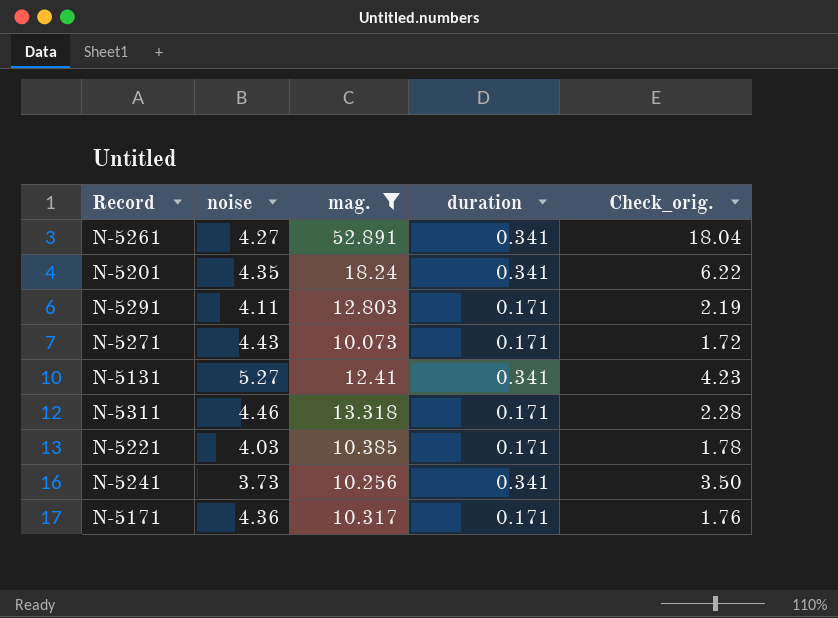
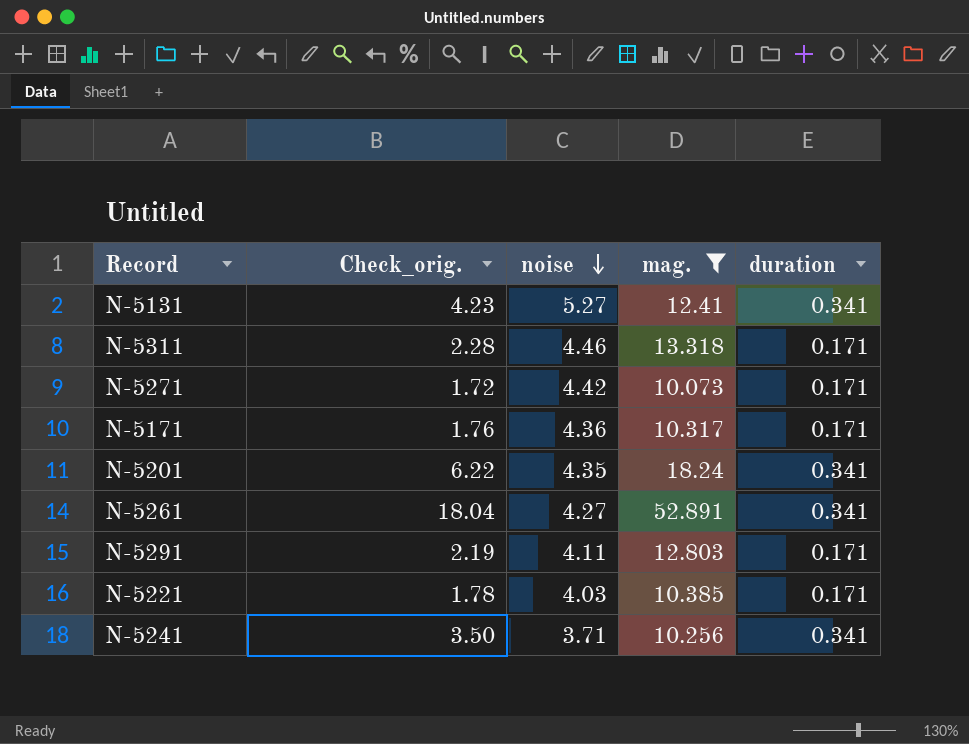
row order: none -> noise descending
column Check_orig. | position: 5 -> 2
N-5271 | noise: 4.43 -> 4.42
N-5241 | noise: 3.73 -> 3.71

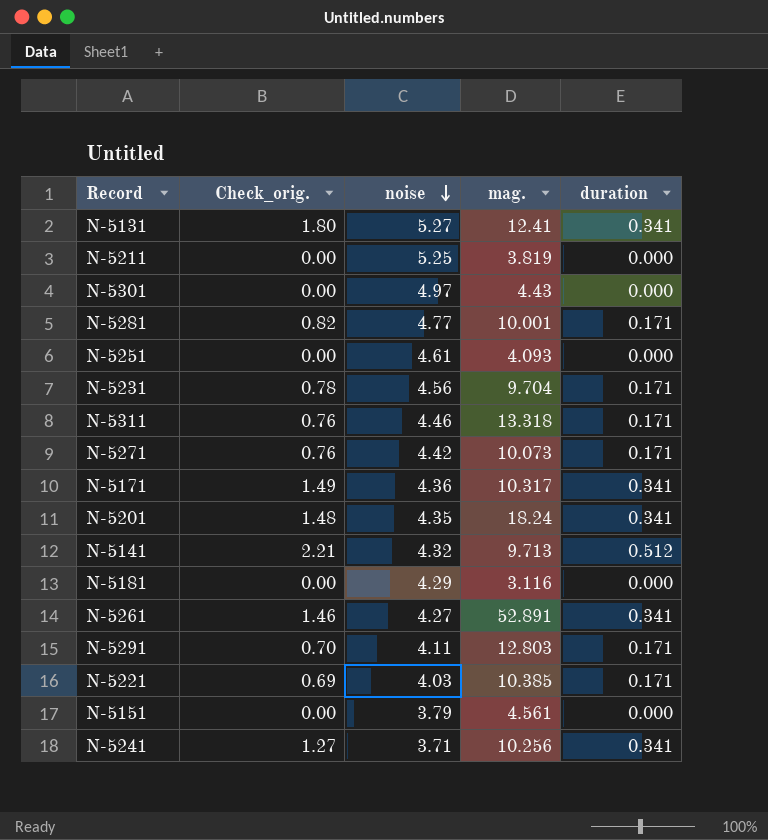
filter: mag. >= 10.073 -> none
column Check_orig. | formula: [mag.] * [duration] -> [noise] * [duration]
N-5171 | duration: 0.171 -> 0.341

